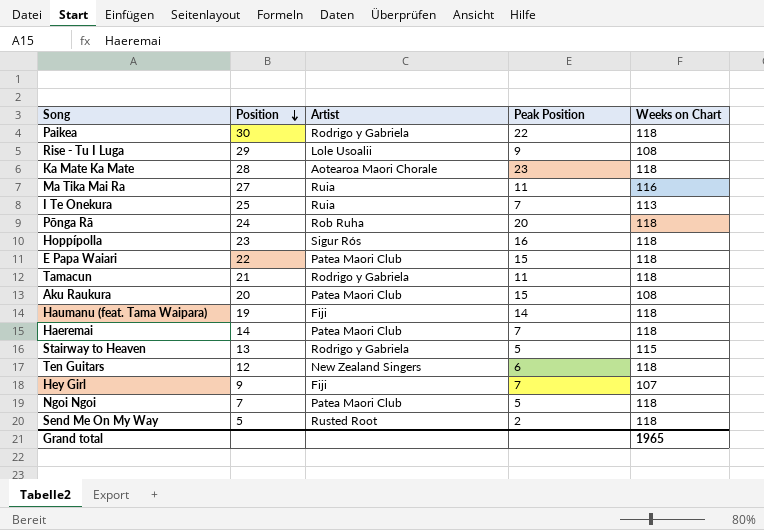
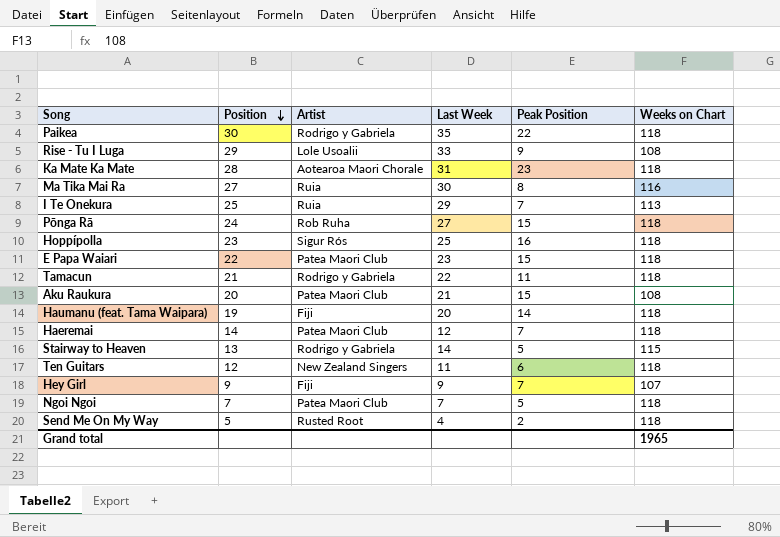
column Last Week | position: none -> 4
Ma Tika Mai Ra | Peak Position: 11 -> 8
Pōnga Rā | Peak Position: 20 -> 15

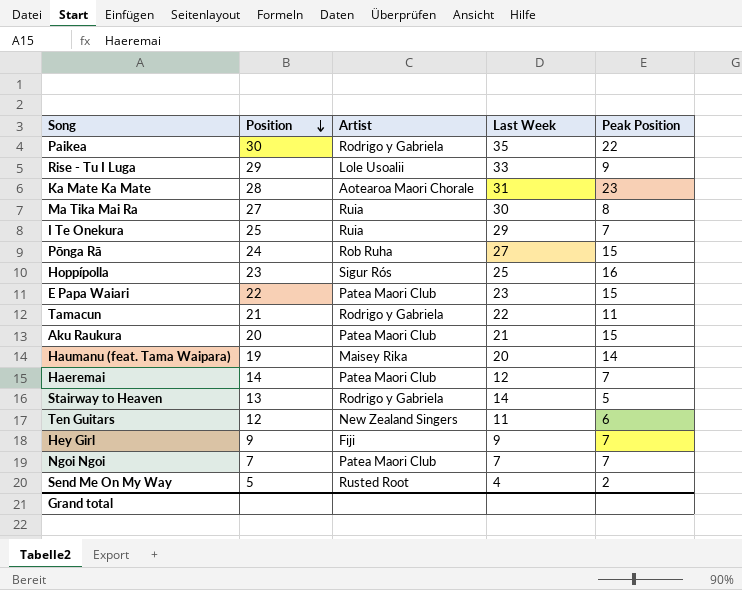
column Weeks on Chart | position: 6 -> none
Haumanu (feat. Tama Waipara) | Artist: Fiji -> Maisey Rika
Ngoi Ngoi | Peak Position: 5 -> 7

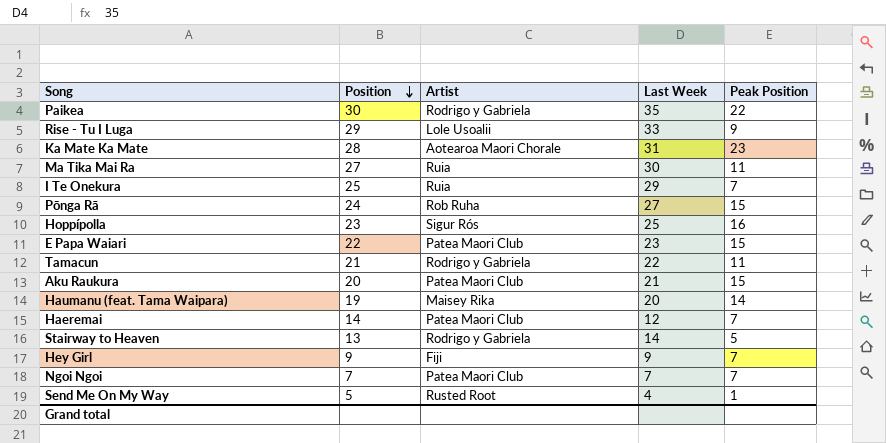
row Ten Guitars: 12 | New Zealand Singers | 11 | 6 -> none
Ma Tika Mai Ra | Peak Position: 8 -> 11
Send Me On My Way | Peak Position: 2 -> 1

